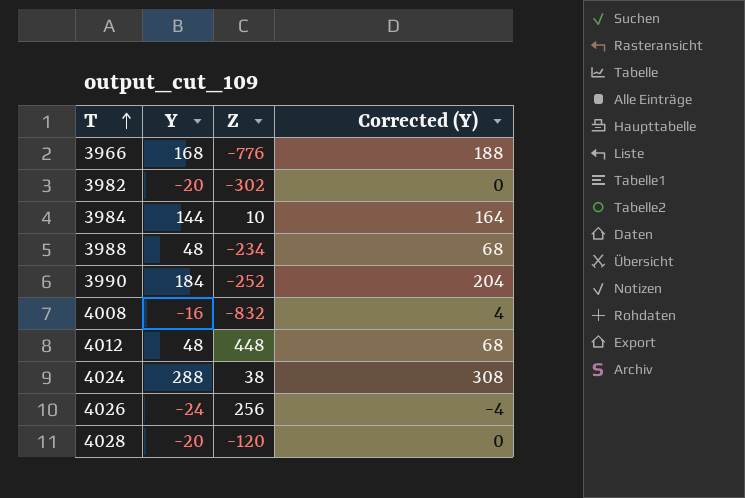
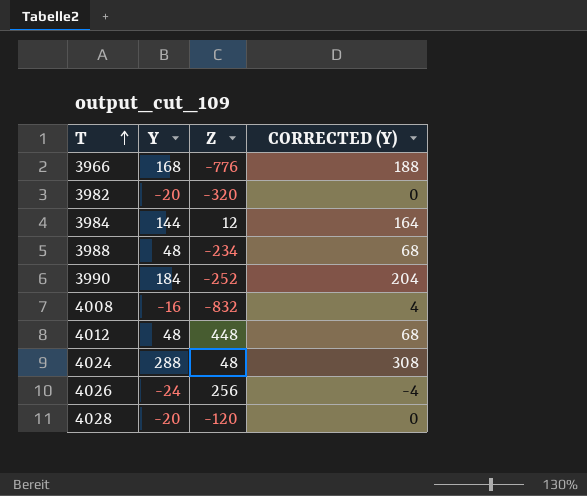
column name: Corrected (Y) -> CORRECTED (Y)
3982 | Z: -302 -> -320
3984 | Z: 10 -> 12
4024 | Z: 38 -> 48

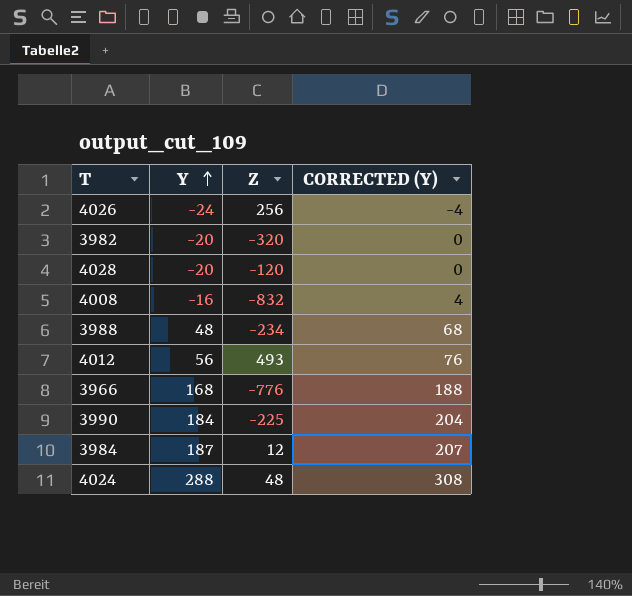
row order: T ascending -> Y ascending
4012 | Y: 48 -> 56
4012 | Z: 448 -> 493
4012 | CORRECTED (Y): 68 -> 76
3990 | Z: -252 -> -225
3984 | Y: 144 -> 187
3984 | CORRECTED (Y): 164 -> 207

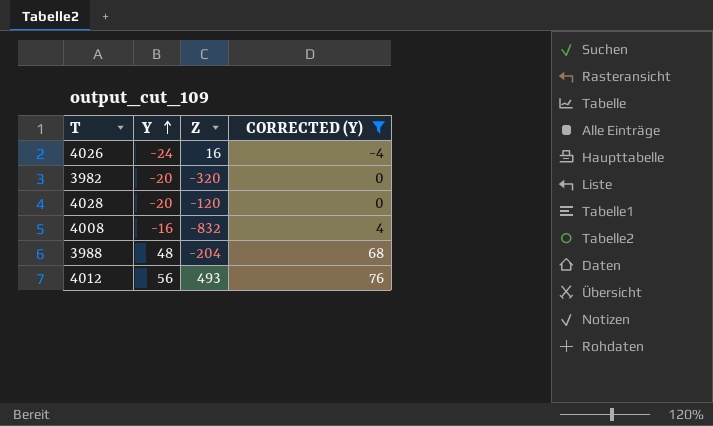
filter: none -> CORRECTED (Y) <= 76
4026 | Z: 256 -> 16
3988 | Z: -234 -> -204

